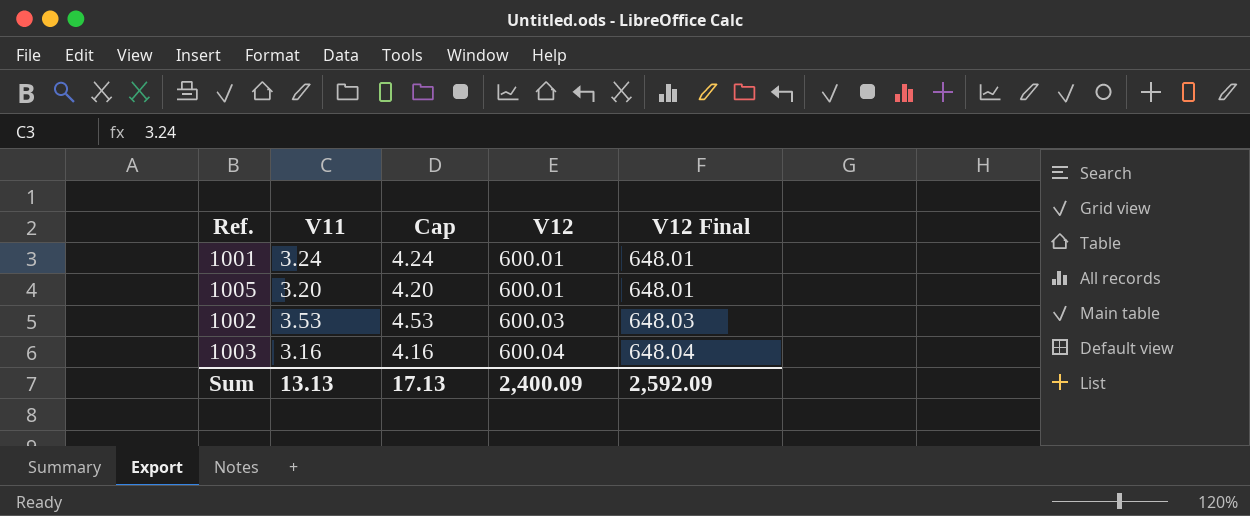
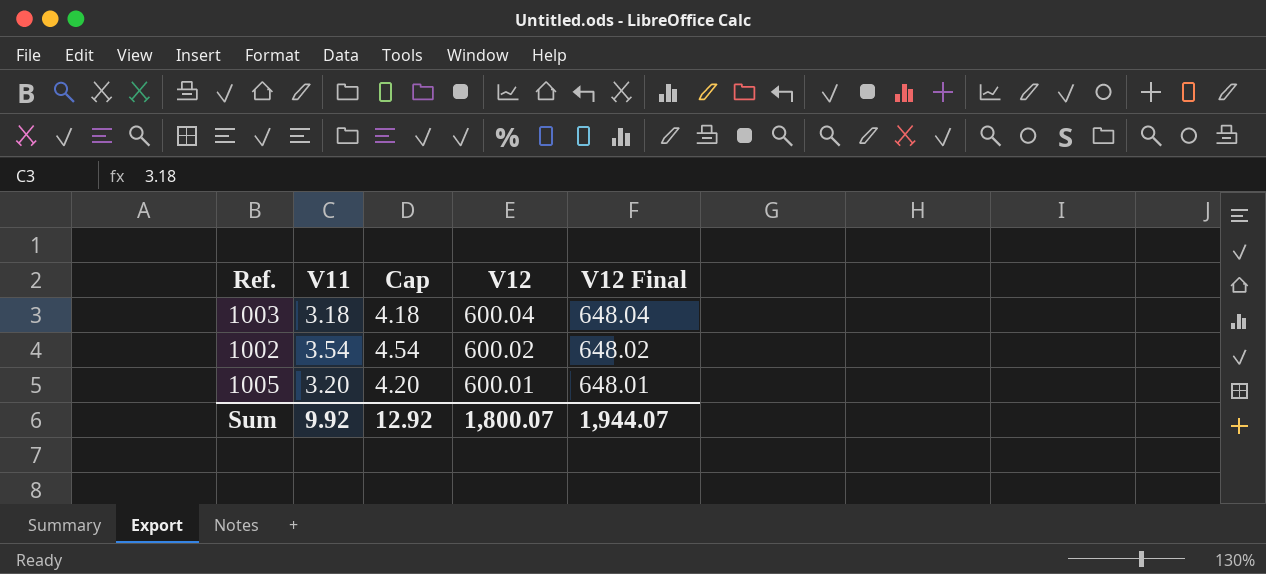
row order: V12 ascending -> V12 descending
row 1001: 3.24 | 4.24 | 600.01 | 648.01 -> none
1003 | V11: 3.16 -> 3.18
1003 | Cap: 4.16 -> 4.18
1002 | V11: 3.53 -> 3.54
1002 | Cap: 4.53 -> 4.54
1002 | V12: 600.03 -> 600.02
1002 | V12 Final: 648.03 -> 648.02
Sum | V11: 13.13 -> 9.92
Sum | Cap: 17.13 -> 12.92
Sum | V12: 2,400.09 -> 1,800.07
Sum | V12 Final: 2,592.09 -> 1,944.07

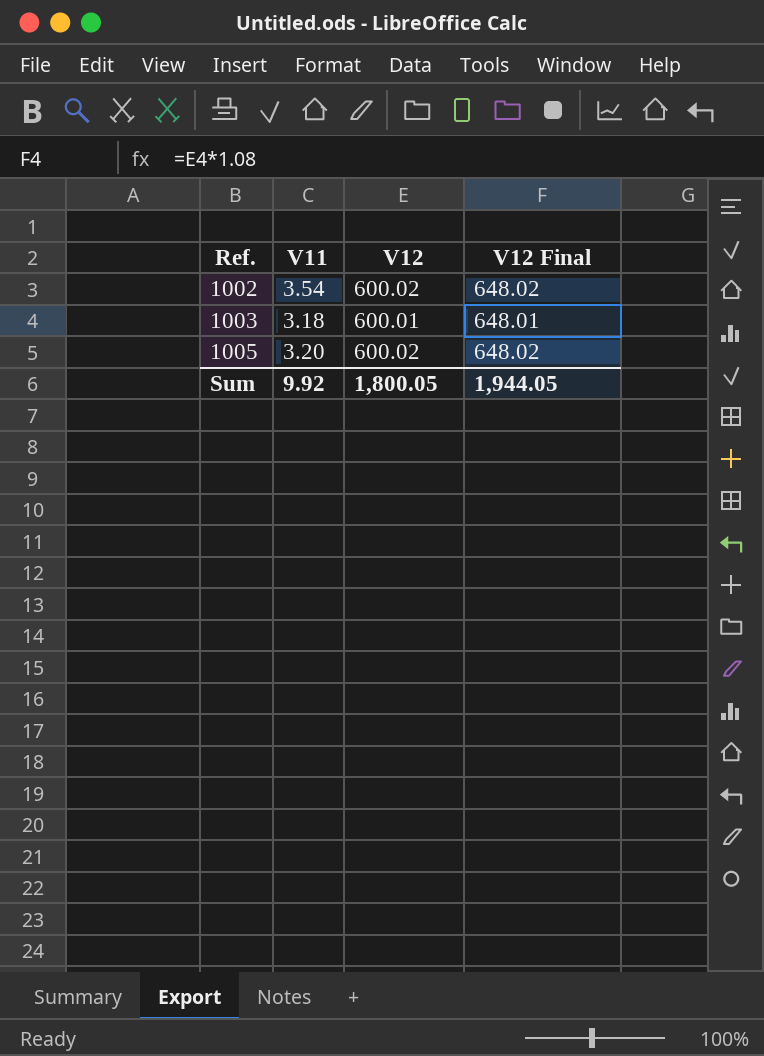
row order: V12 descending -> Ref. ascending
column Cap | formula: [V11] + 1 -> none
1003 | V12: 600.04 -> 600.01
1003 | V12 Final: 648.04 -> 648.01
1005 | V12: 600.01 -> 600.02
1005 | V12 Final: 648.01 -> 648.02
Sum | V12: 1,800.07 -> 1,800.05
Sum | V12 Final: 1,944.07 -> 1,944.05

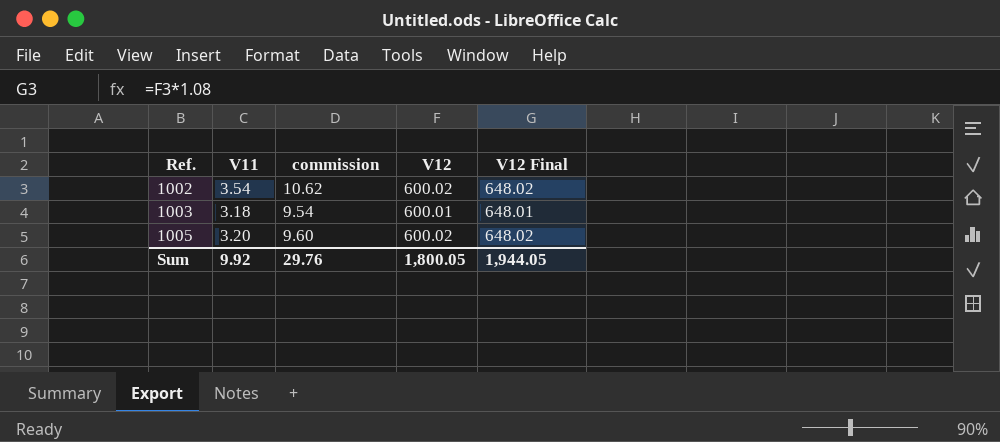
column commission | formula: none -> [V11] * 3

